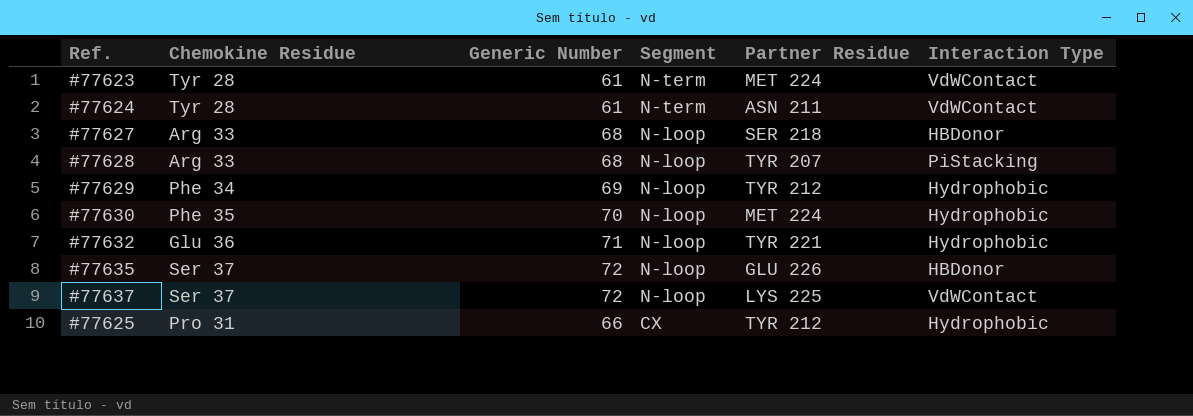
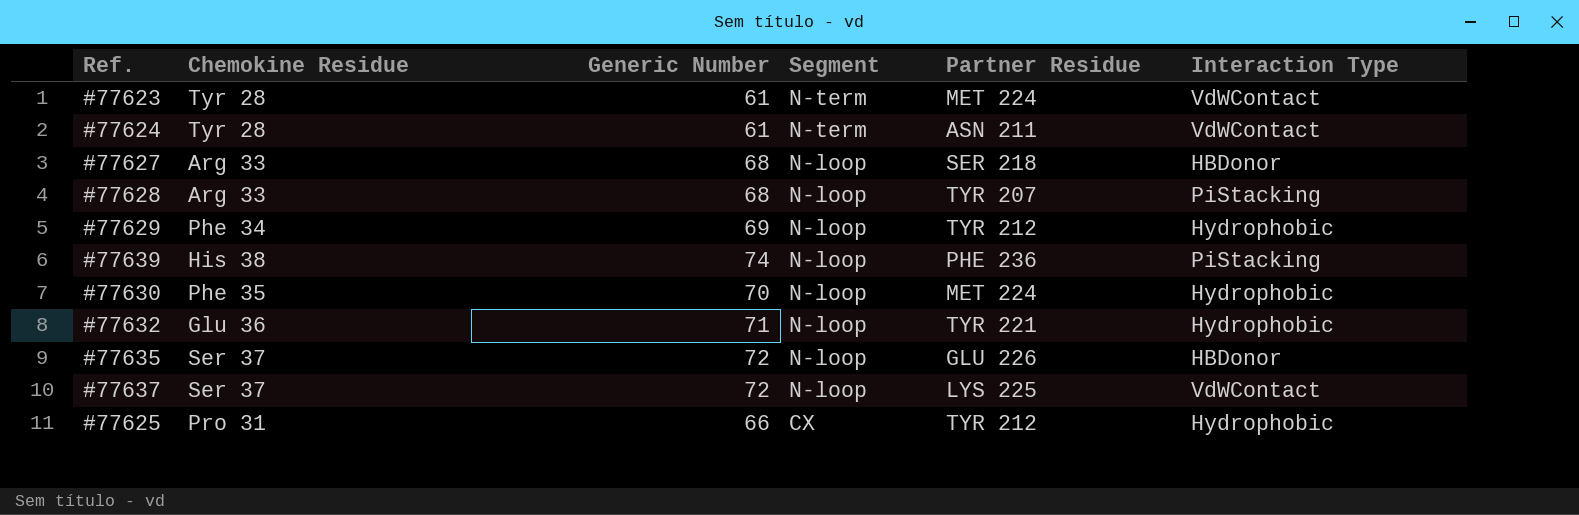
row #77639: none -> His 38 | 74 | N-loop | PHE 236 | PiStacking

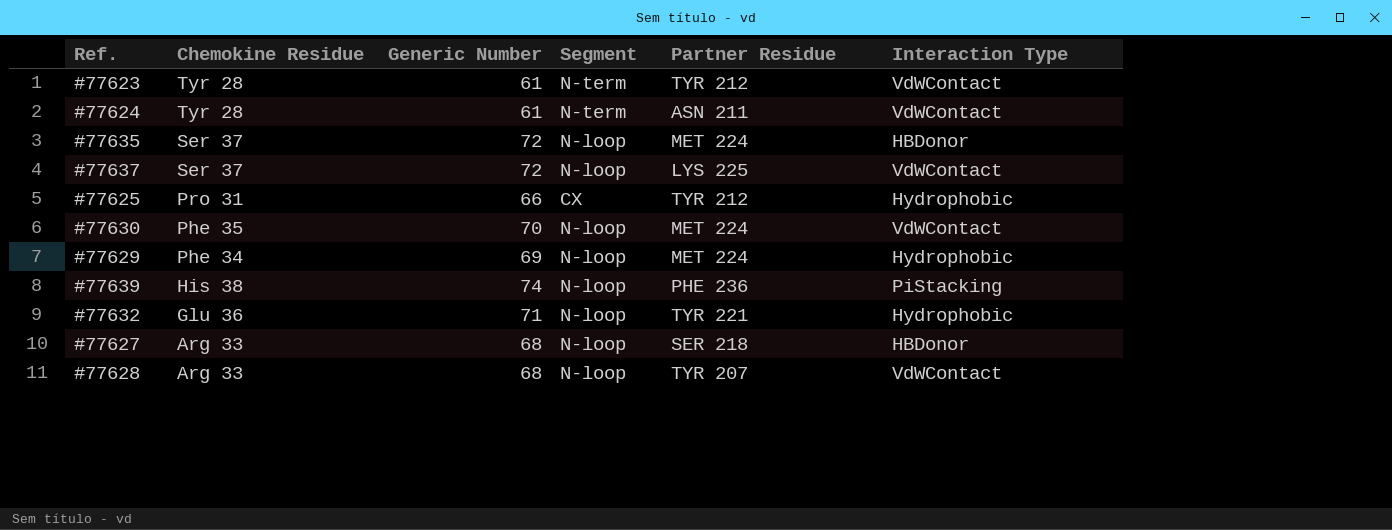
row order: Segment descending -> Chemokine Residue descending
#77623 | Partner Residue: MET 224 -> TYR 212
#77635 | Partner Residue: GLU 226 -> MET 224
#77630 | Interaction Type: Hydrophobic -> VdWContact
#77629 | Partner Residue: TYR 212 -> MET 224
#77628 | Interaction Type: PiStacking -> VdWContact

